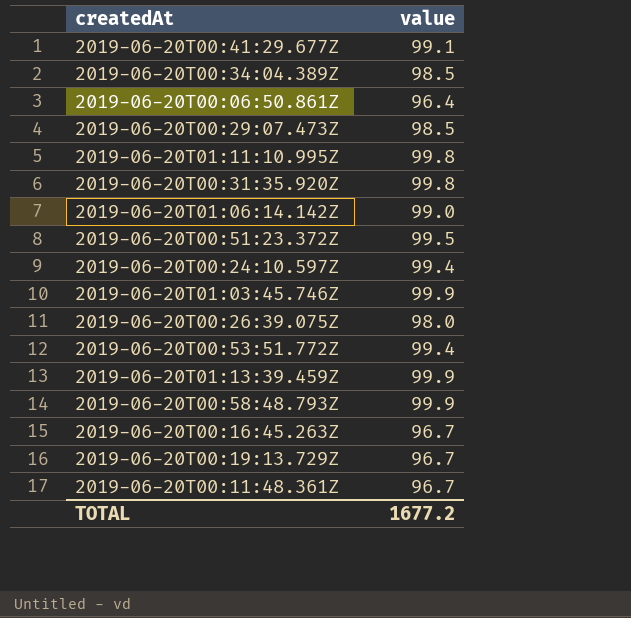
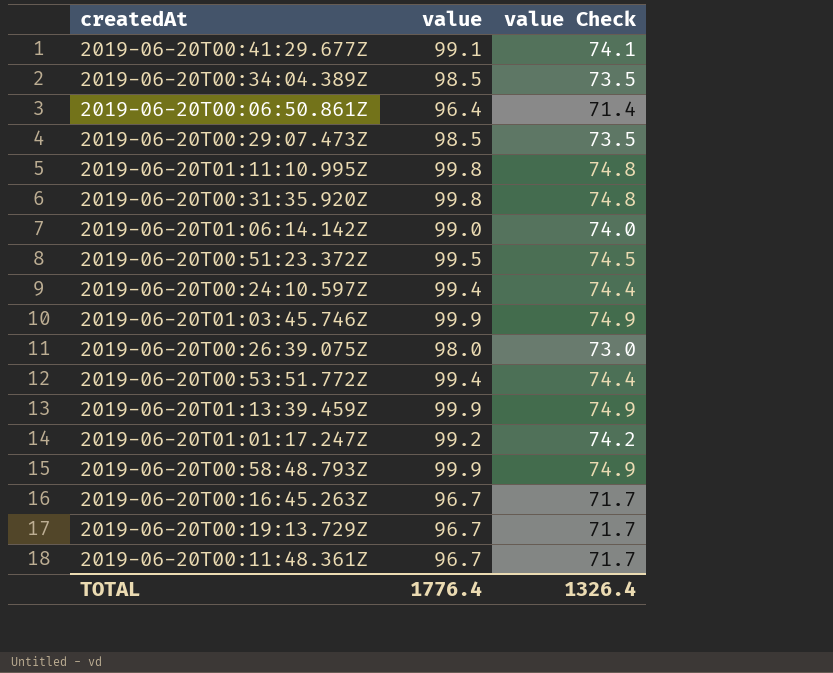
column value Check | formula: none -> [value] - 25
row 2019-06-20T01:01:17.247Z: none -> 99.2 | 74.2
TOTAL | value: 1677.2 -> 1776.4

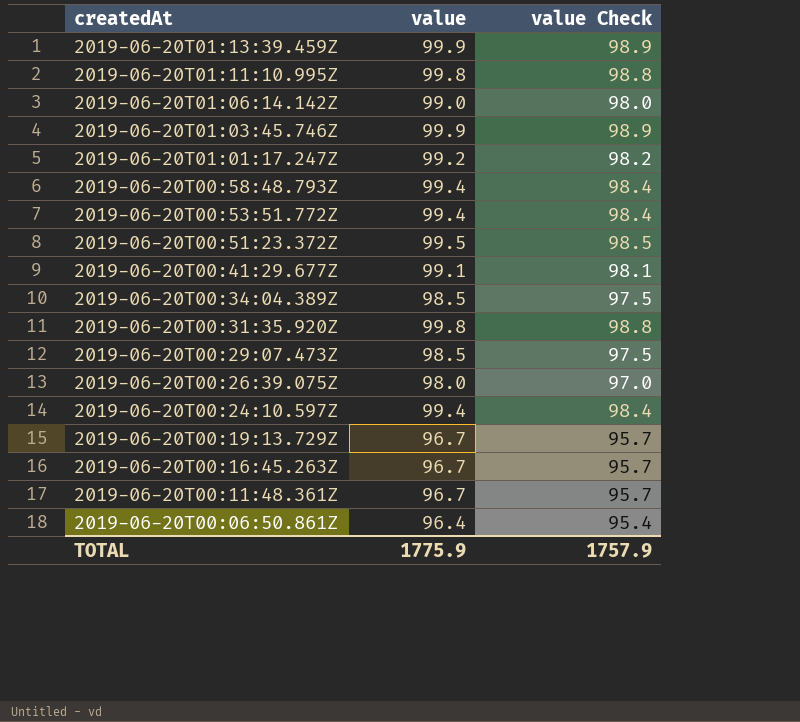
row order: none -> createdAt descending
column value Check | formula: [value] - 25 -> [value] - 1
2019-06-20T00:58:48.793Z | value: 99.9 -> 99.4
TOTAL | value: 1776.4 -> 1775.9
TOTAL | value Check: 1326.4 -> 1757.9

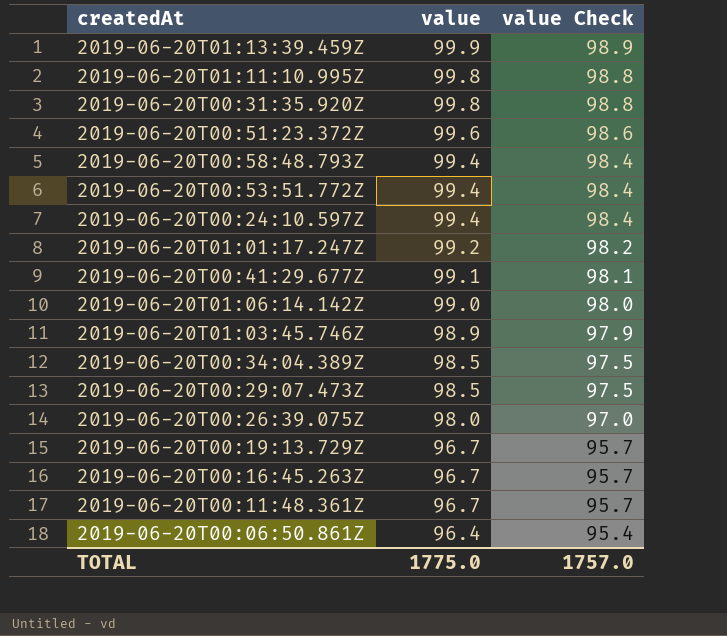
row order: createdAt descending -> value descending
2019-06-20T00:51:23.372Z | value: 99.5 -> 99.6
2019-06-20T00:51:23.372Z | value Check: 98.5 -> 98.6
2019-06-20T01:03:45.746Z | value: 99.9 -> 98.9
2019-06-20T01:03:45.746Z | value Check: 98.9 -> 97.9
TOTAL | value: 1775.9 -> 1775.0
TOTAL | value Check: 1757.9 -> 1757.0

